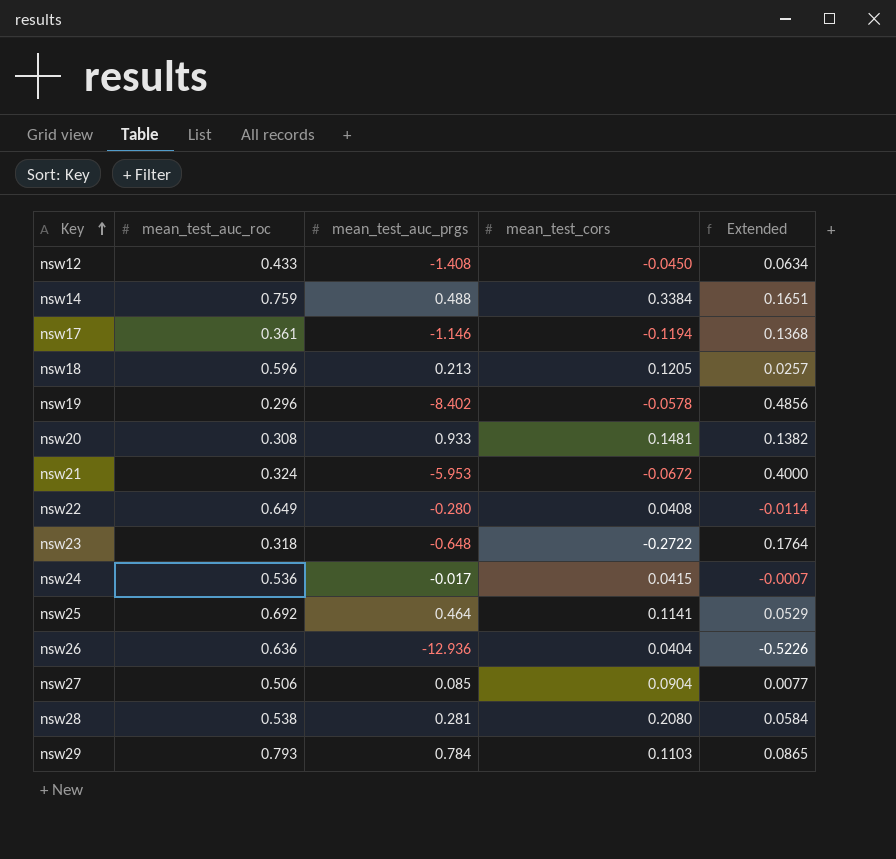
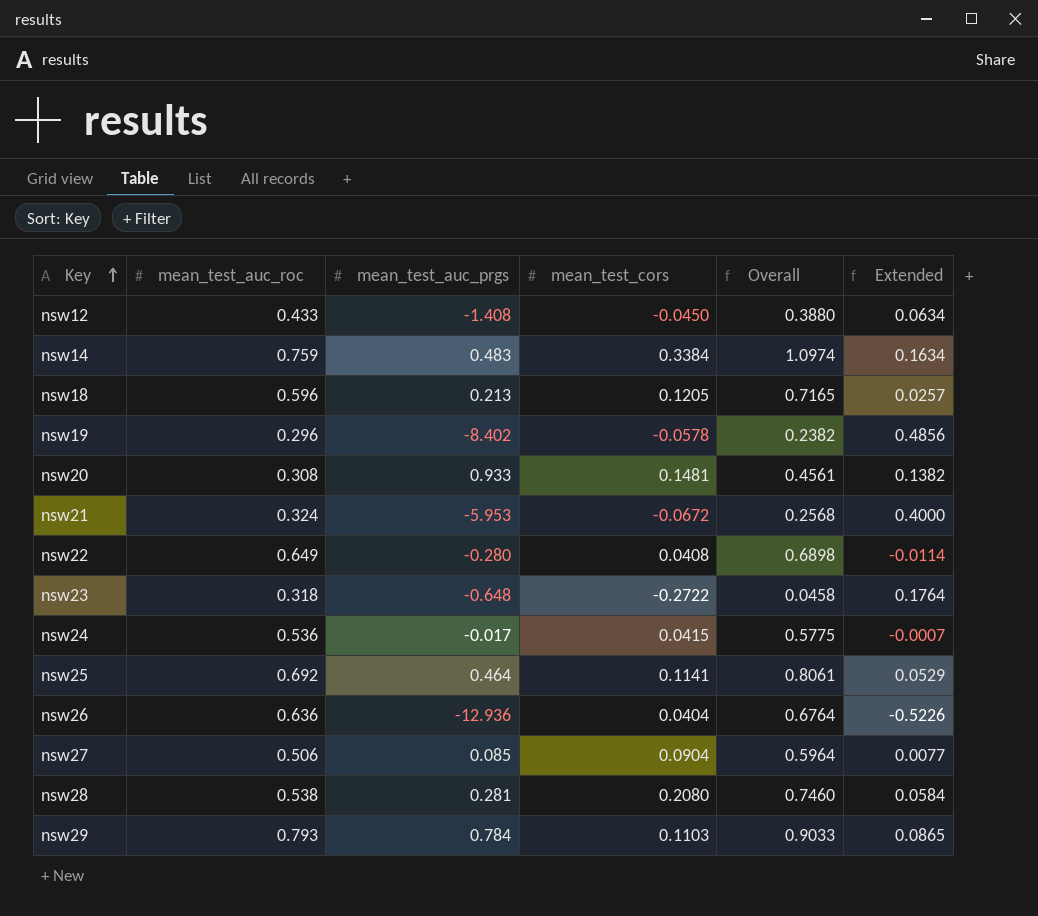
column Overall | formula: none -> [mean_test_auc_roc] + [mean_test_cors]
row nsw17: 0.361 | -1.146 | -0.1194 | 0.1368 -> none
nsw14 | mean_test_auc_prgs: 0.488 -> 0.483
nsw14 | Extended: 0.1651 -> 0.1634

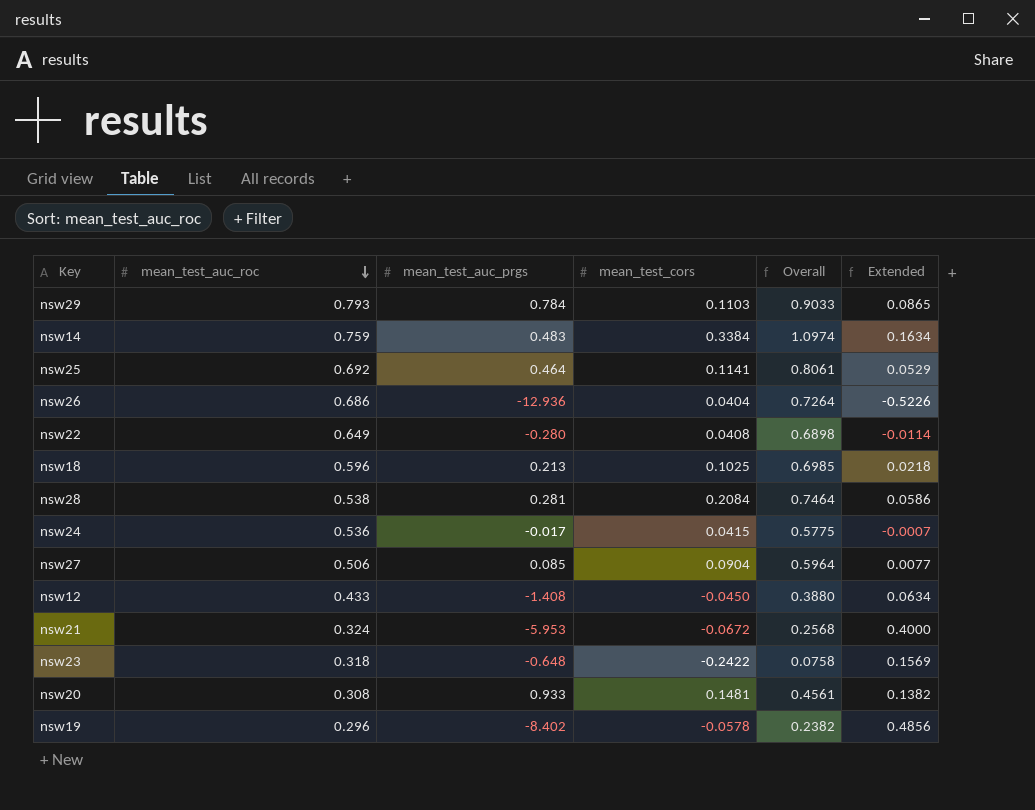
row order: Key ascending -> mean_test_auc_roc descending
nsw26 | mean_test_auc_roc: 0.636 -> 0.686
nsw26 | Overall: 0.6764 -> 0.7264
nsw18 | mean_test_cors: 0.1205 -> 0.1025
nsw18 | Overall: 0.7165 -> 0.6985
nsw18 | Extended: 0.0257 -> 0.0218
nsw28 | mean_test_cors: 0.2080 -> 0.2084
nsw28 | Overall: 0.7460 -> 0.7464
nsw28 | Extended: 0.0584 -> 0.0586
nsw23 | mean_test_cors: -0.2722 -> -0.2422
nsw23 | Overall: 0.0458 -> 0.0758
nsw23 | Extended: 0.1764 -> 0.1569

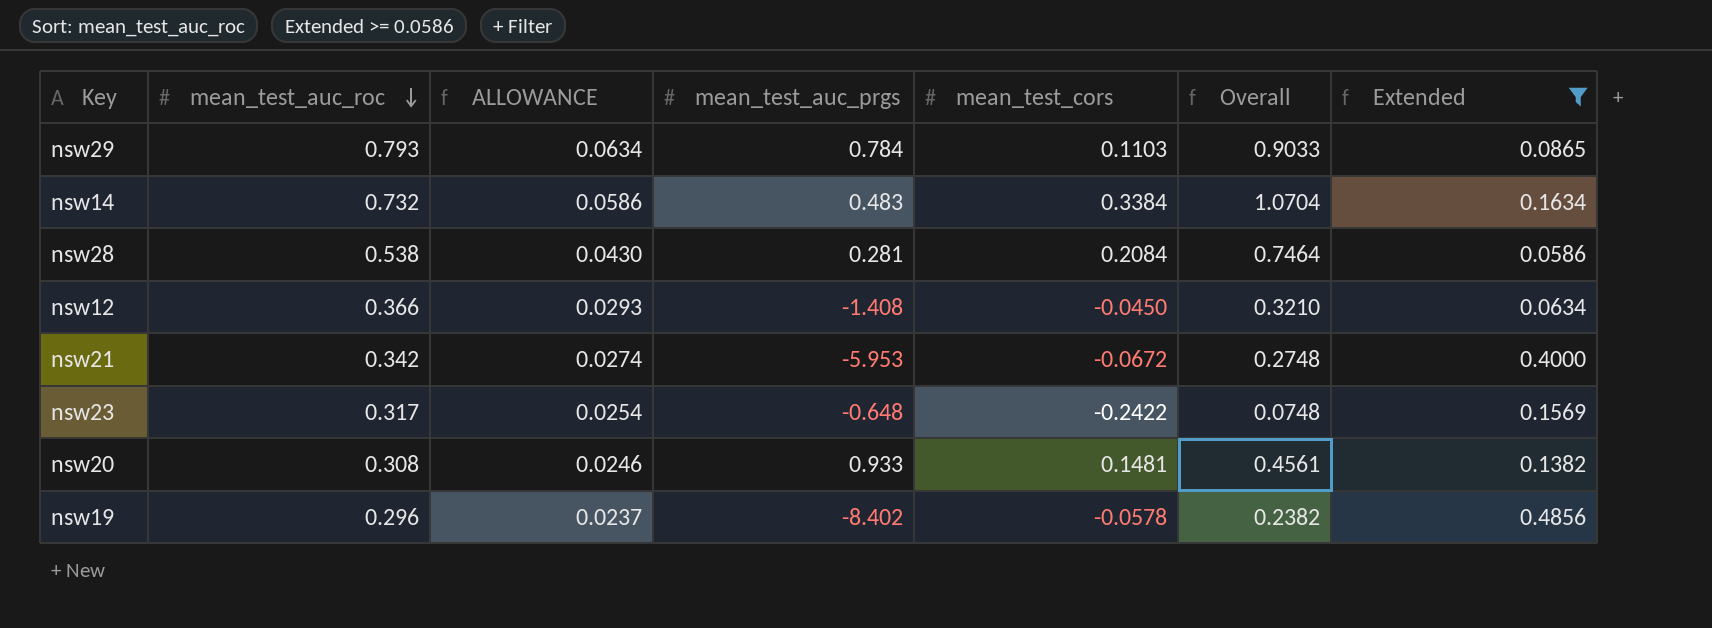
filter: none -> Extended >= 0.0586
column ALLOWANCE | formula: none -> [mean_test_auc_roc] * 0.08
nsw14 | mean_test_auc_roc: 0.759 -> 0.732
nsw14 | Overall: 1.0974 -> 1.0704
nsw12 | mean_test_auc_roc: 0.433 -> 0.366
nsw12 | Overall: 0.3880 -> 0.3210
nsw21 | mean_test_auc_roc: 0.324 -> 0.342
nsw21 | Overall: 0.2568 -> 0.2748
nsw23 | mean_test_auc_roc: 0.318 -> 0.317
nsw23 | Overall: 0.0758 -> 0.0748

